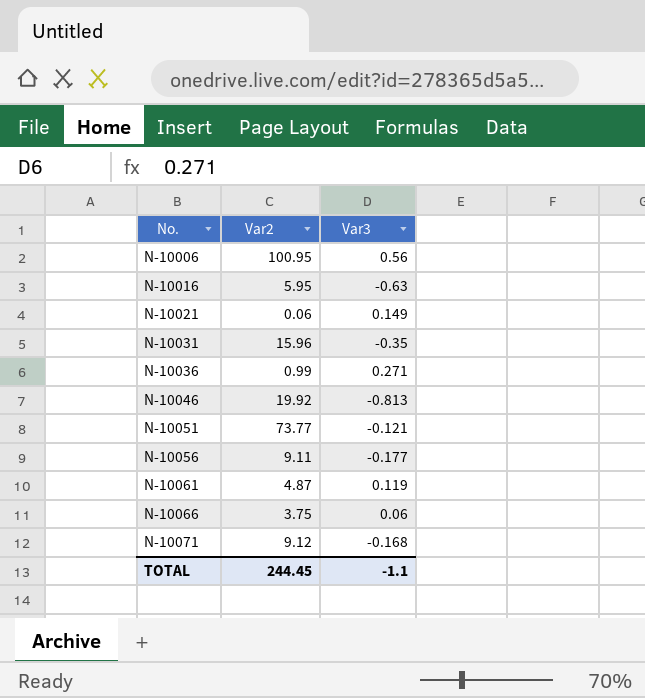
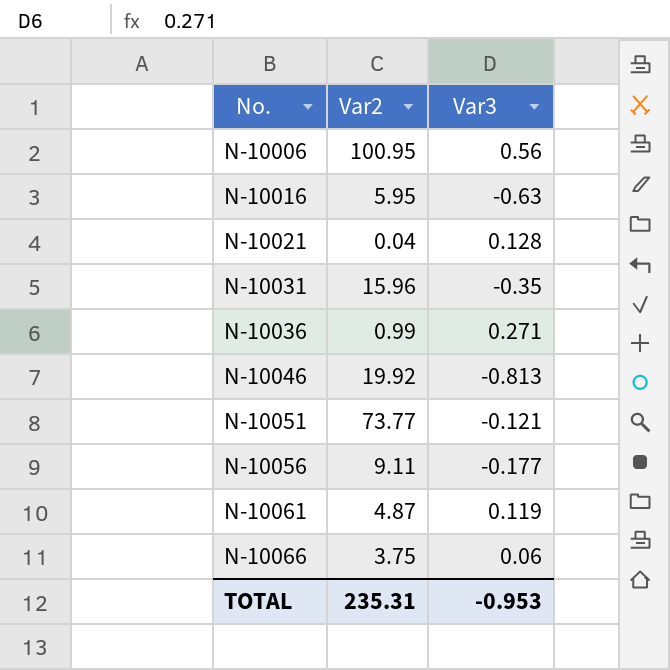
row N-10071: 9.12 | -0.168 -> none
N-10021 | Var2: 0.06 -> 0.04
N-10021 | Var3: 0.149 -> 0.128
TOTAL | Var2: 244.45 -> 235.31
TOTAL | Var3: -1.1 -> -0.953

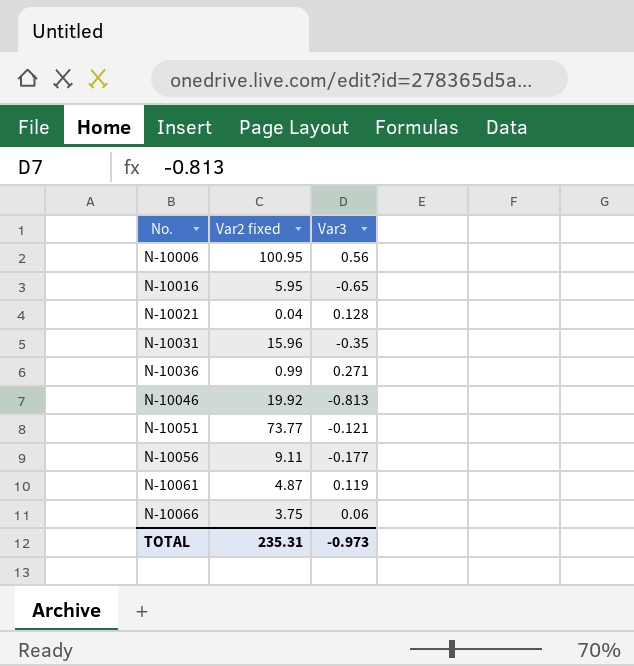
column name: Var2 -> Var2 fixed
N-10016 | Var3: -0.63 -> -0.65
TOTAL | Var3: -0.953 -> -0.973

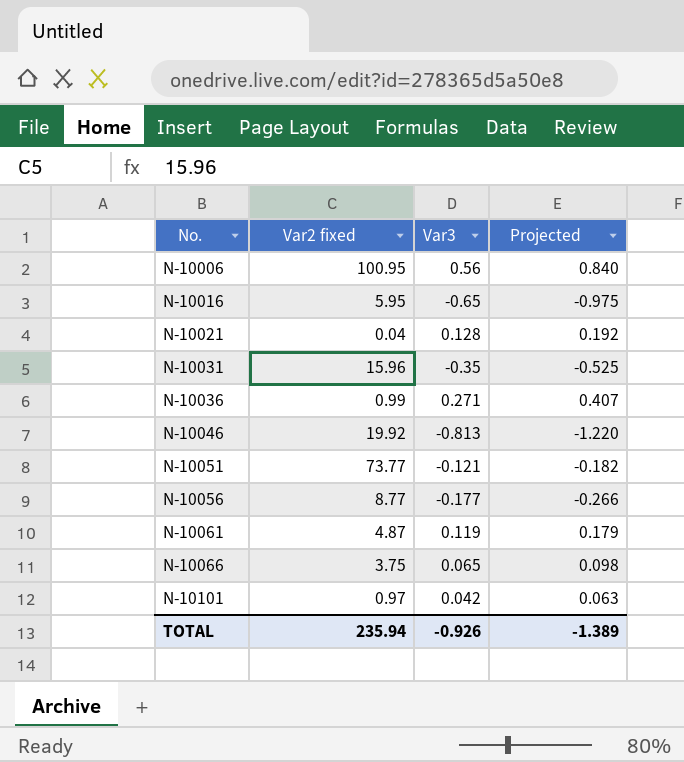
column Projected | formula: none -> [Var3] * 1.5
N-10056 | Var2 fixed: 9.11 -> 8.77
N-10066 | Var3: 0.06 -> 0.065
row N-10101: none -> 0.97 | 0.042 | 0.063
TOTAL | Var2 fixed: 235.31 -> 235.94
TOTAL | Var3: -0.973 -> -0.926

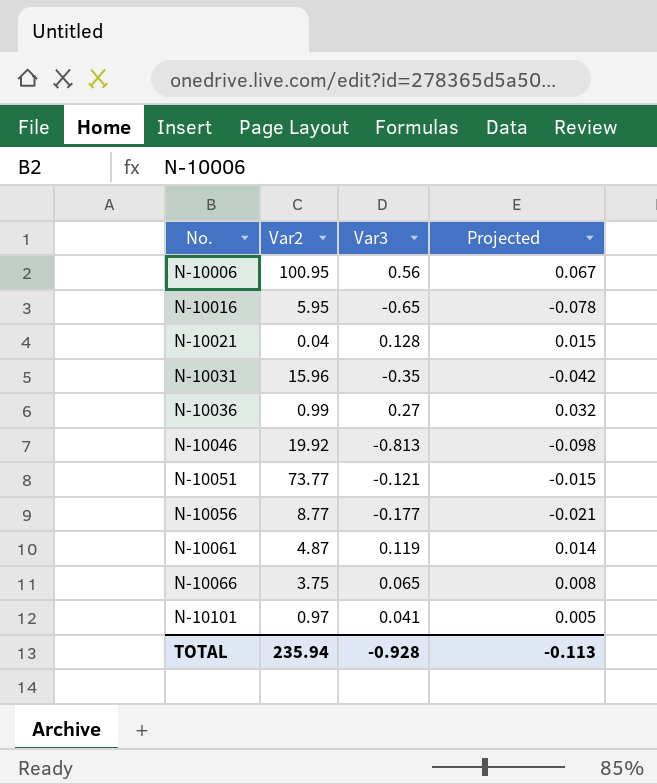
column name: Var2 fixed -> Var2
column Projected | formula: [Var3] * 1.5 -> [Var3] * 0.12
N-10036 | Var3: 0.271 -> 0.27
N-10101 | Var3: 0.042 -> 0.041
TOTAL | Var3: -0.926 -> -0.928
TOTAL | Projected: -1.389 -> -0.113

